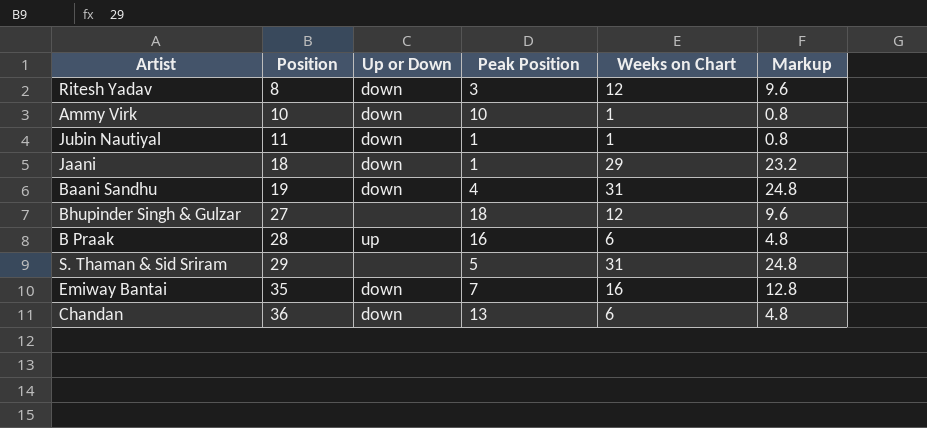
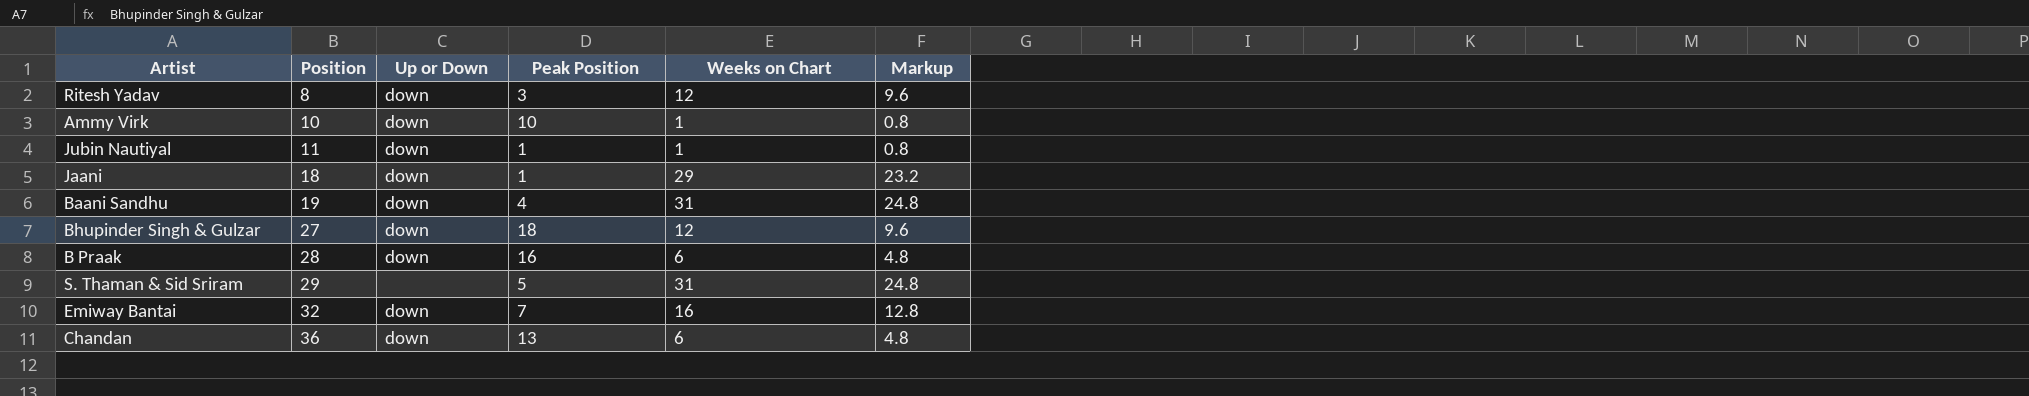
Bhupinder Singh & Gulzar | Up or Down: none -> down
B Praak | Up or Down: up -> down
Emiway Bantai | Position: 35 -> 32

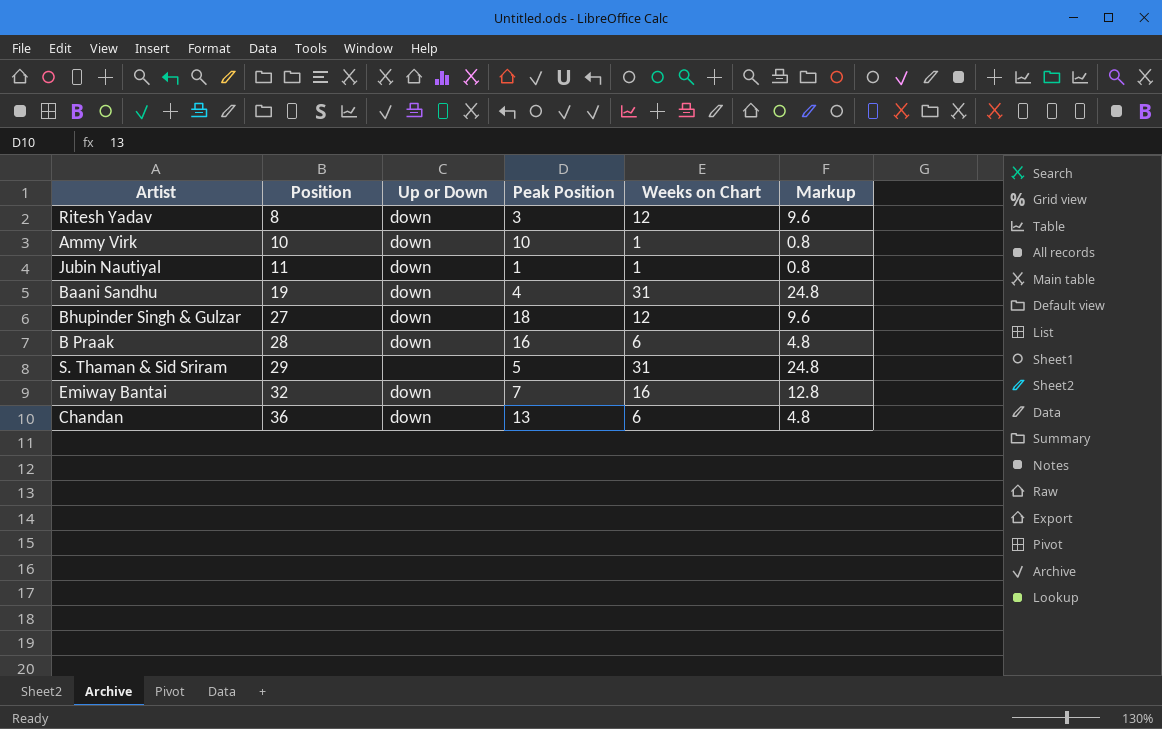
row Jaani: 18 | down | 1 | 29 | 23.2 -> none

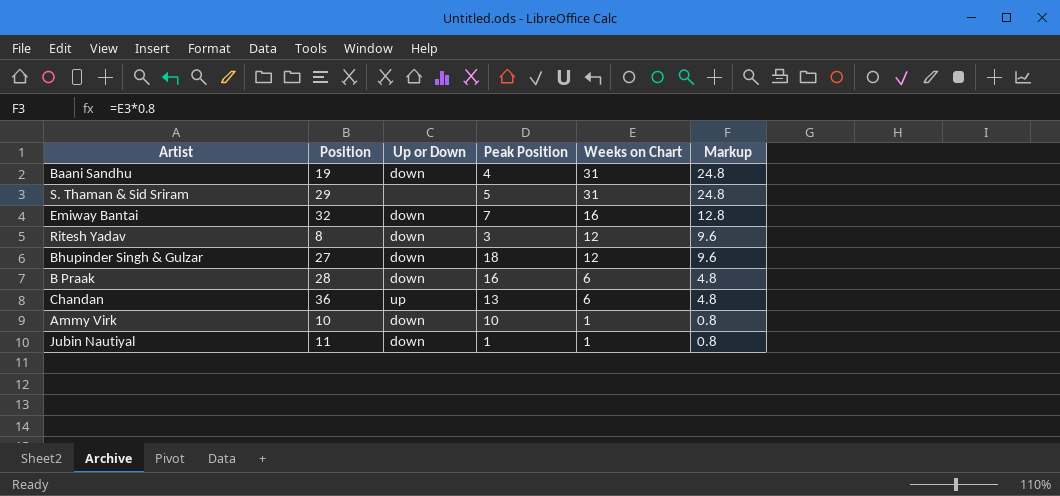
row order: Position ascending -> Weeks on Chart descending
Chandan | Up or Down: down -> up

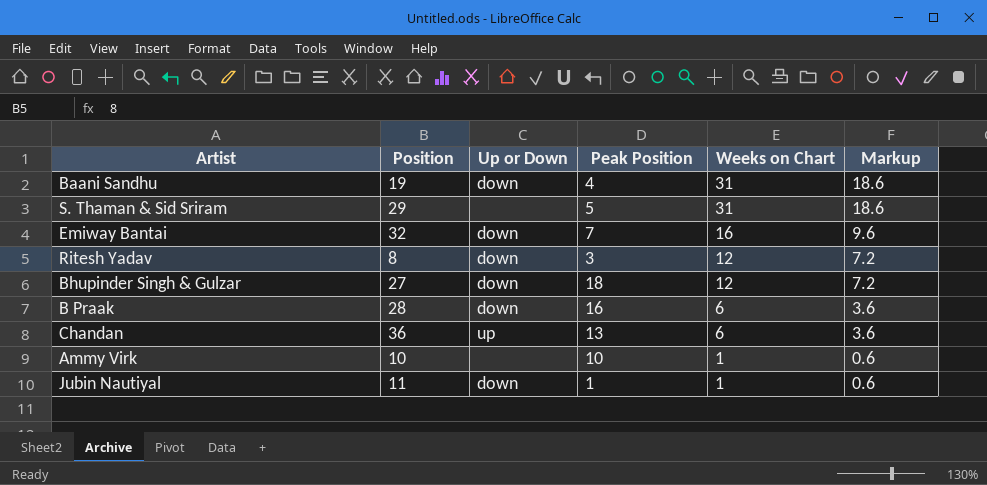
column Markup | formula: [Weeks on Chart] * 0.8 -> [Weeks on Chart] * 0.6
Ammy Virk | Up or Down: down -> none

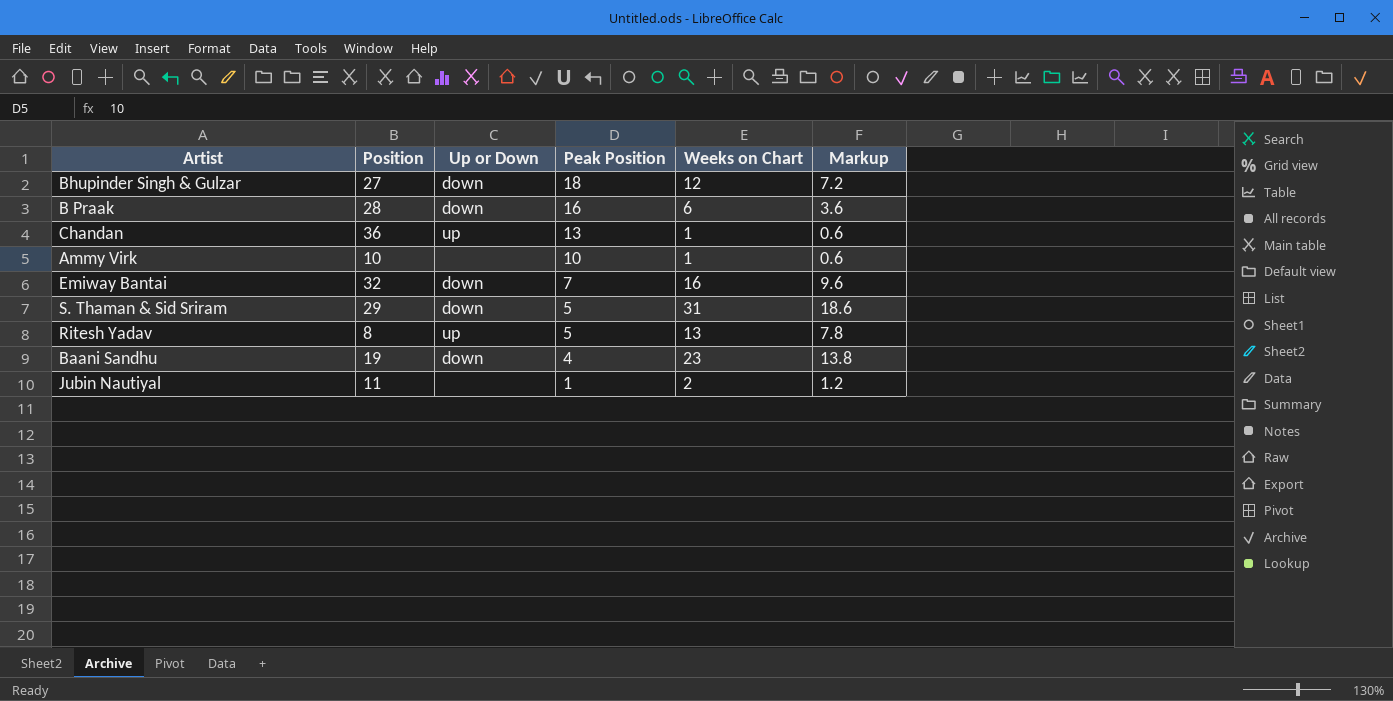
row order: Weeks on Chart descending -> Peak Position descending
Chandan | Weeks on Chart: 6 -> 1
Chandan | Markup: 3.6 -> 0.6
S. Thaman & Sid Sriram | Up or Down: none -> down
Ritesh Yadav | Up or Down: down -> up
Ritesh Yadav | Peak Position: 3 -> 5
Ritesh Yadav | Weeks on Chart: 12 -> 13
Ritesh Yadav | Markup: 7.2 -> 7.8
Baani Sandhu | Weeks on Chart: 31 -> 23
Baani Sandhu | Markup: 18.6 -> 13.8
Jubin Nautiyal | Up or Down: down -> none
Jubin Nautiyal | Weeks on Chart: 1 -> 2
Jubin Nautiyal | Markup: 0.6 -> 1.2

